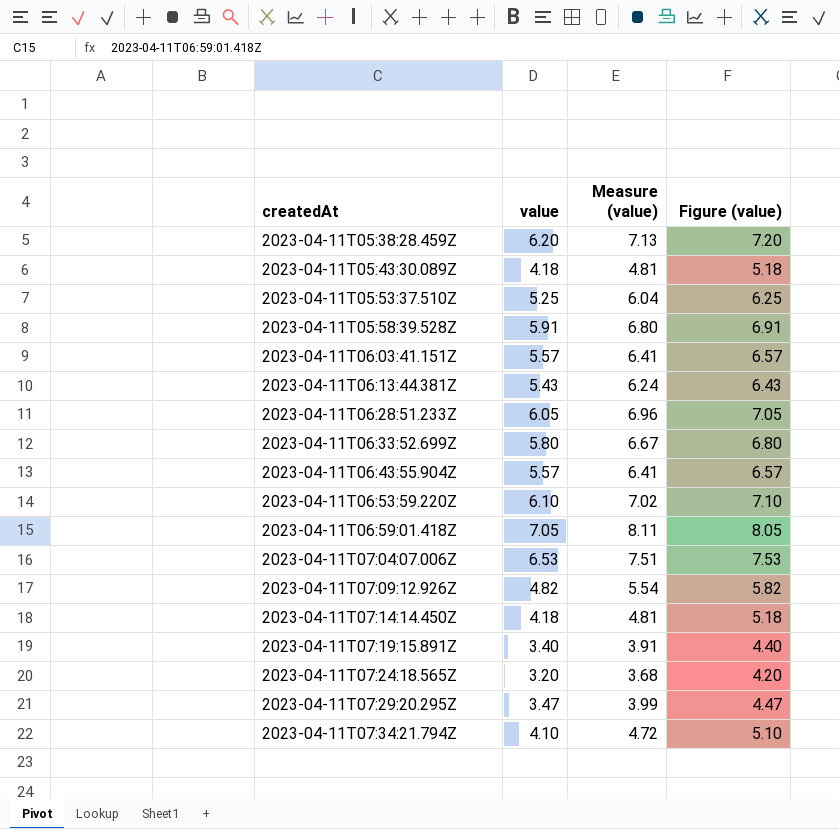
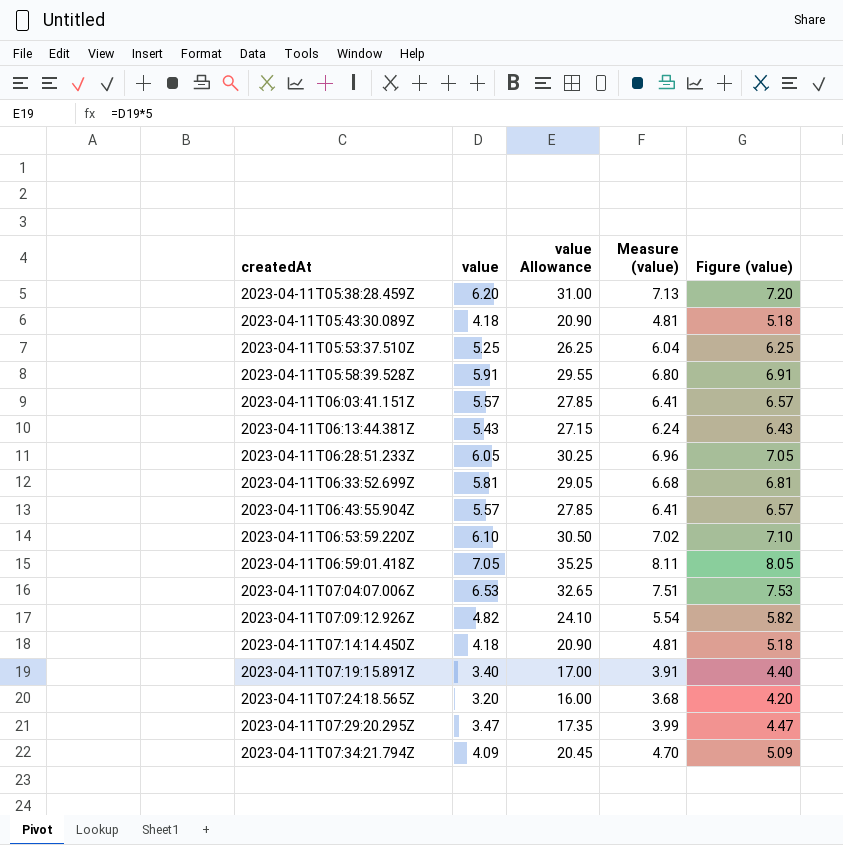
column value Allowance | formula: none -> [value] * 5
2023-04-11T06:33:52.699Z | value: 5.80 -> 5.81
2023-04-11T06:33:52.699Z | Measure (value): 6.67 -> 6.68
2023-04-11T06:33:52.699Z | Figure (value): 6.80 -> 6.81
2023-04-11T07:34:21.794Z | value: 4.10 -> 4.09
2023-04-11T07:34:21.794Z | Measure (value): 4.72 -> 4.70
2023-04-11T07:34:21.794Z | Figure (value): 5.10 -> 5.09

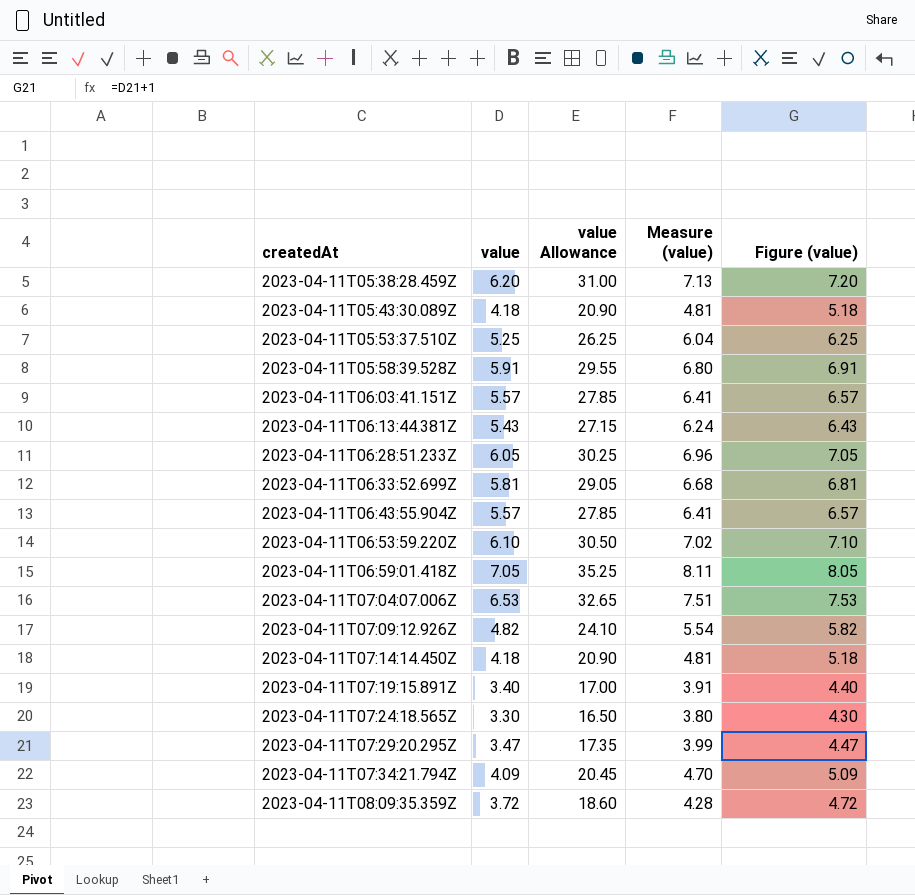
2023-04-11T07:24:18.565Z | value: 3.20 -> 3.30
2023-04-11T07:24:18.565Z | value Allowance: 16.00 -> 16.50
2023-04-11T07:24:18.565Z | Measure (value): 3.68 -> 3.80
2023-04-11T07:24:18.565Z | Figure (value): 4.20 -> 4.30
row 2023-04-11T08:09:35.359Z: none -> 3.72 | 18.60 | 4.28 | 4.72

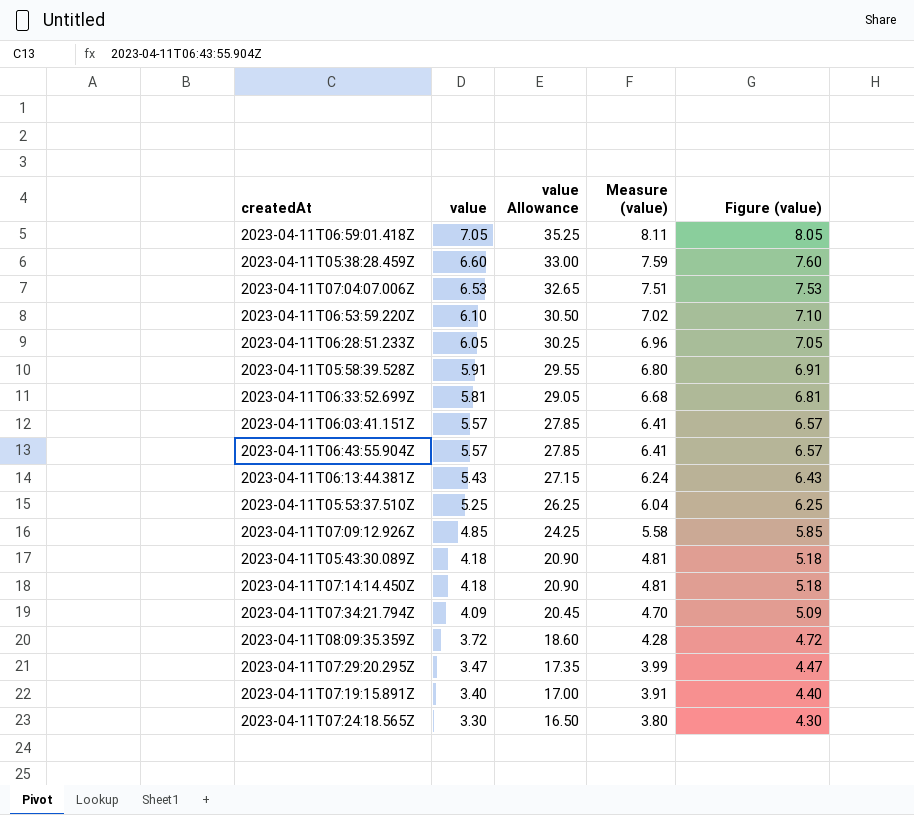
row order: createdAt ascending -> value descending
2023-04-11T05:38:28.459Z | value: 6.20 -> 6.60
2023-04-11T05:38:28.459Z | value Allowance: 31.00 -> 33.00
2023-04-11T05:38:28.459Z | Measure (value): 7.13 -> 7.59
2023-04-11T05:38:28.459Z | Figure (value): 7.20 -> 7.60
2023-04-11T07:09:12.926Z | value: 4.82 -> 4.85
2023-04-11T07:09:12.926Z | value Allowance: 24.10 -> 24.25
2023-04-11T07:09:12.926Z | Measure (value): 5.54 -> 5.58
2023-04-11T07:09:12.926Z | Figure (value): 5.82 -> 5.85

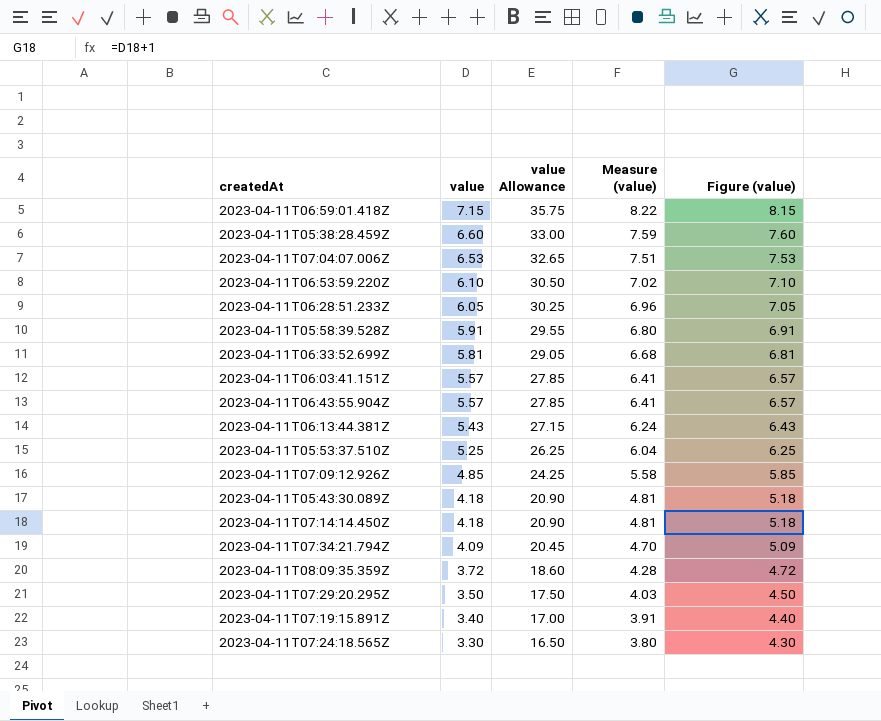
2023-04-11T06:59:01.418Z | value: 7.05 -> 7.15
2023-04-11T06:59:01.418Z | value Allowance: 35.25 -> 35.75
2023-04-11T06:59:01.418Z | Measure (value): 8.11 -> 8.22
2023-04-11T06:59:01.418Z | Figure (value): 8.05 -> 8.15
2023-04-11T07:29:20.295Z | value: 3.47 -> 3.50
2023-04-11T07:29:20.295Z | value Allowance: 17.35 -> 17.50
2023-04-11T07:29:20.295Z | Measure (value): 3.99 -> 4.03
2023-04-11T07:29:20.295Z | Figure (value): 4.47 -> 4.50

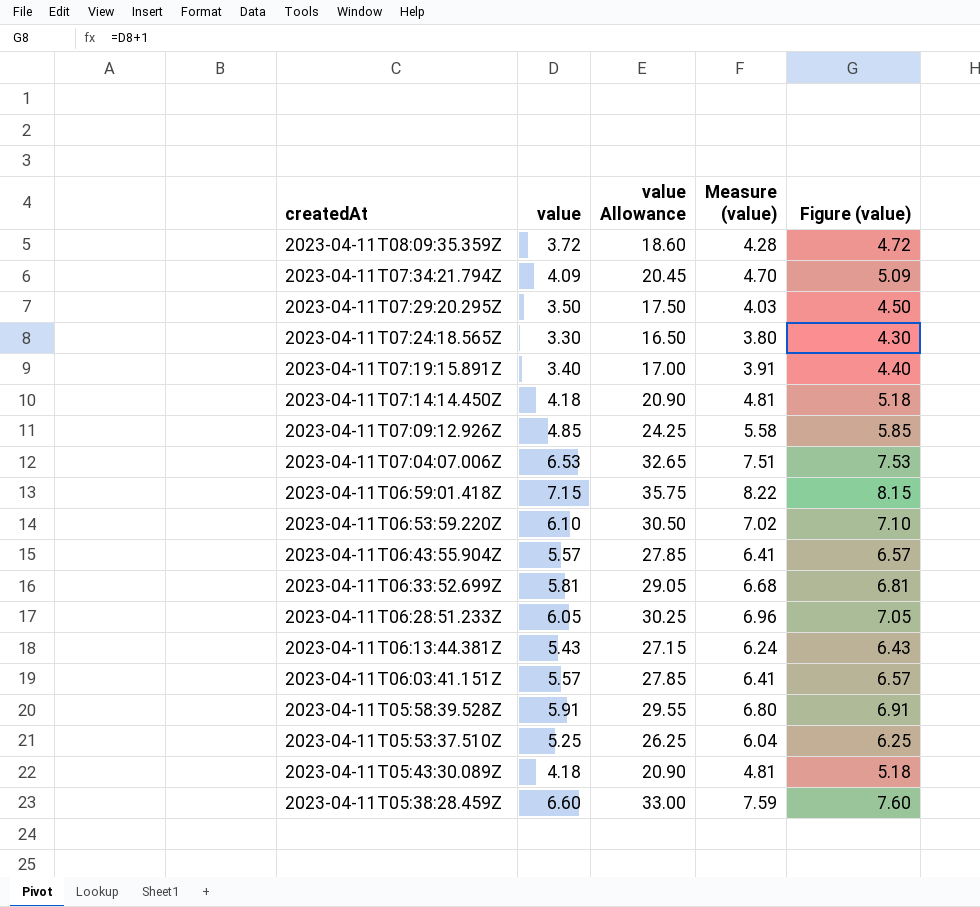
row order: value descending -> createdAt descending

